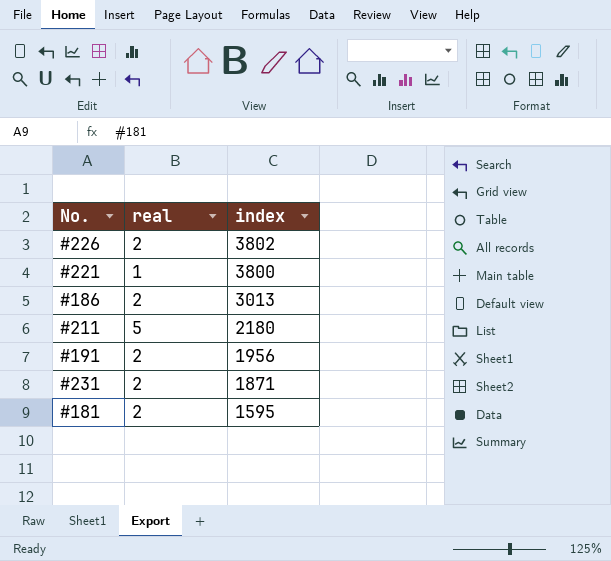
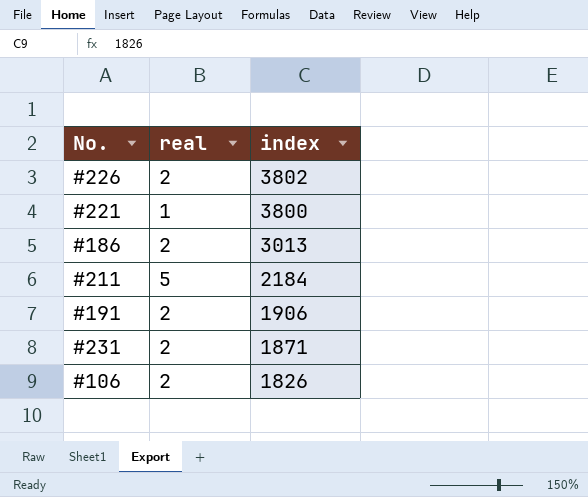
row #181: 2 | 1595 -> none
#211 | index: 2180 -> 2184
#191 | index: 1956 -> 1906
row #106: none -> 2 | 1826

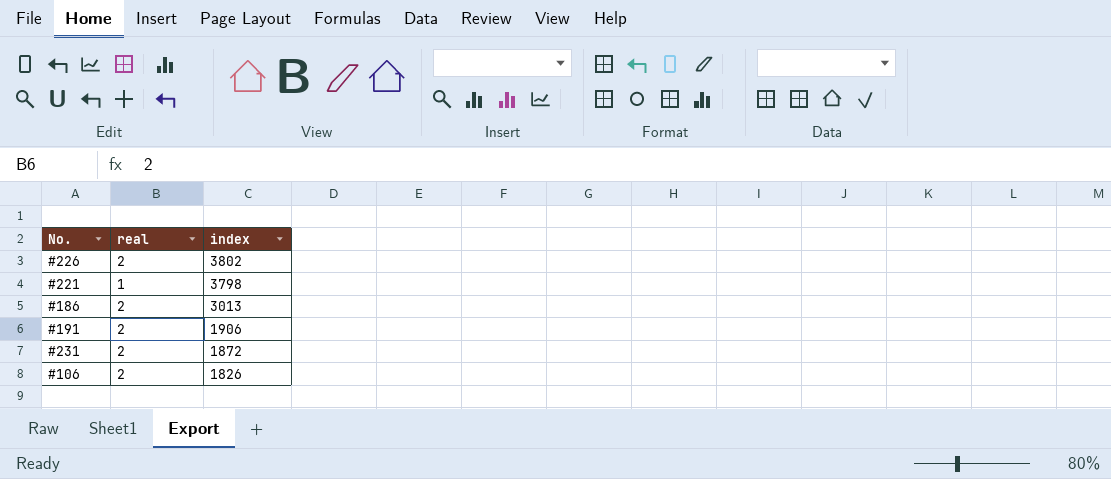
row #211: 5 | 2184 -> none
#221 | index: 3800 -> 3798
#231 | index: 1871 -> 1872

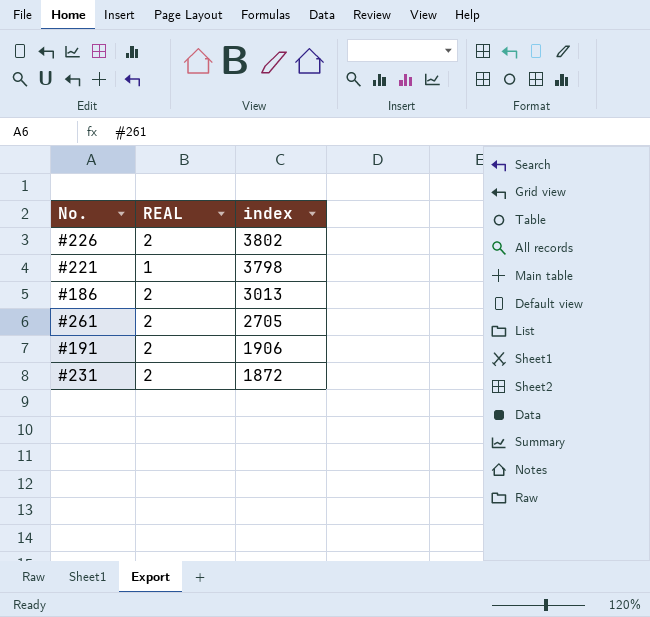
column name: real -> REAL
row #106: 2 | 1826 -> none
row #261: none -> 2 | 2705

